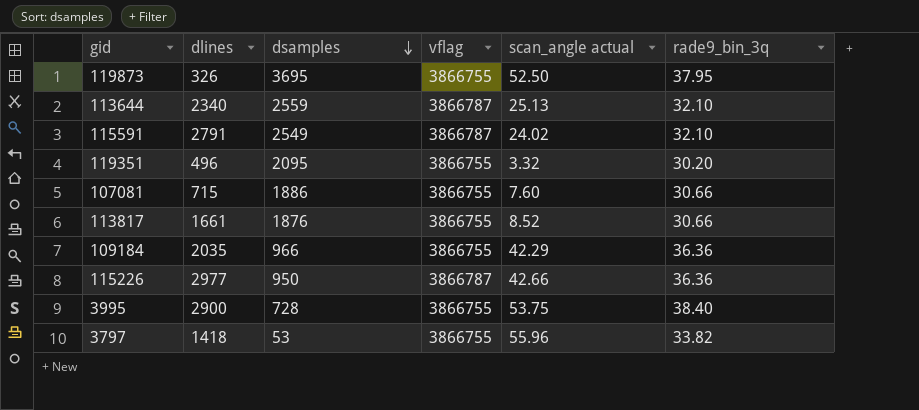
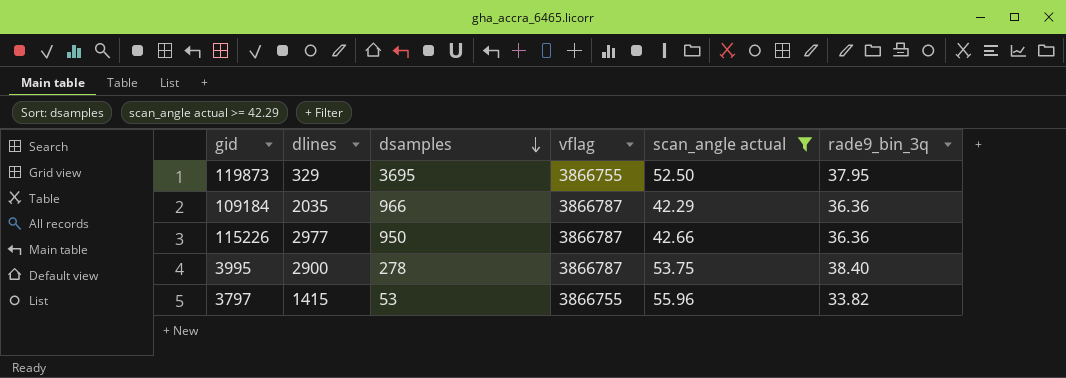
filter: none -> scan_angle actual >= 42.29
119873 | dlines: 326 -> 329
109184 | vflag: 3866755 -> 3866787
3995 | dsamples: 728 -> 278
3995 | vflag: 3866755 -> 3866787
3797 | dlines: 1418 -> 1415

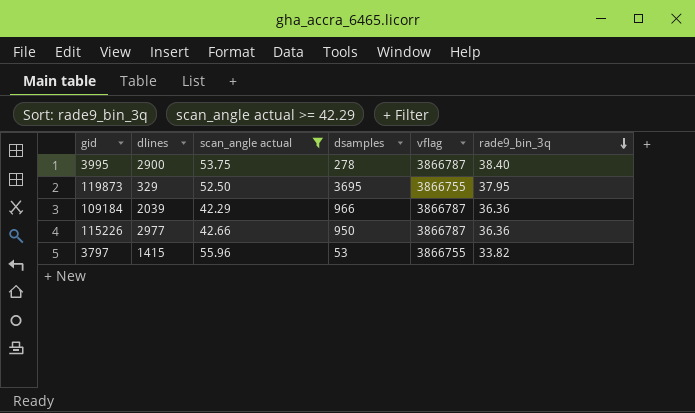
row order: dsamples descending -> rade9_bin_3q descending
column scan_angle actual | position: 5 -> 3
109184 | dlines: 2035 -> 2039

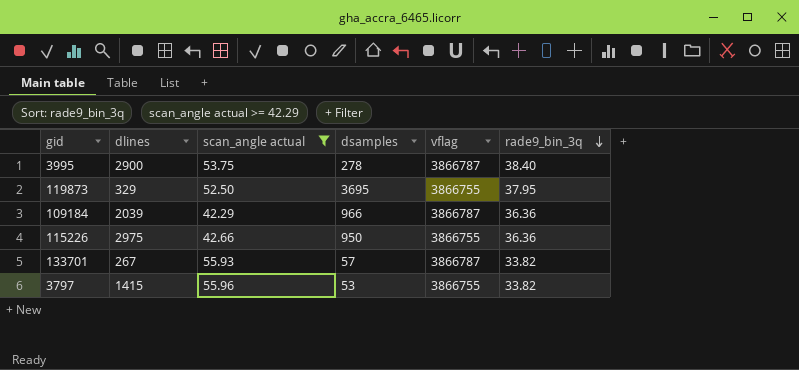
115226 | dlines: 2977 -> 2975
115226 | vflag: 3866787 -> 3866755
row 133701: none -> 267 | 55.93 | 57 | 3866787 | 33.82

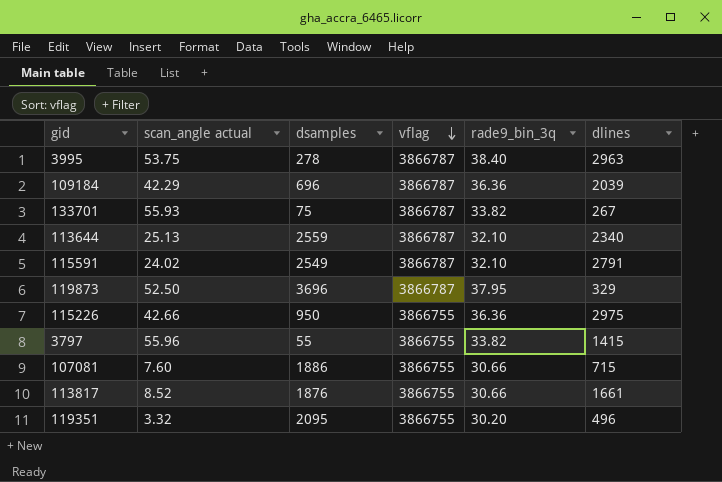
filter: scan_angle actual >= 42.29 -> none
row order: rade9_bin_3q descending -> vflag descending
column dlines | position: 2 -> 6
3995 | dlines: 2900 -> 2963
109184 | dsamples: 966 -> 696
133701 | dsamples: 57 -> 75
119873 | dsamples: 3695 -> 3696
119873 | vflag: 3866755 -> 3866787
3797 | dsamples: 53 -> 55

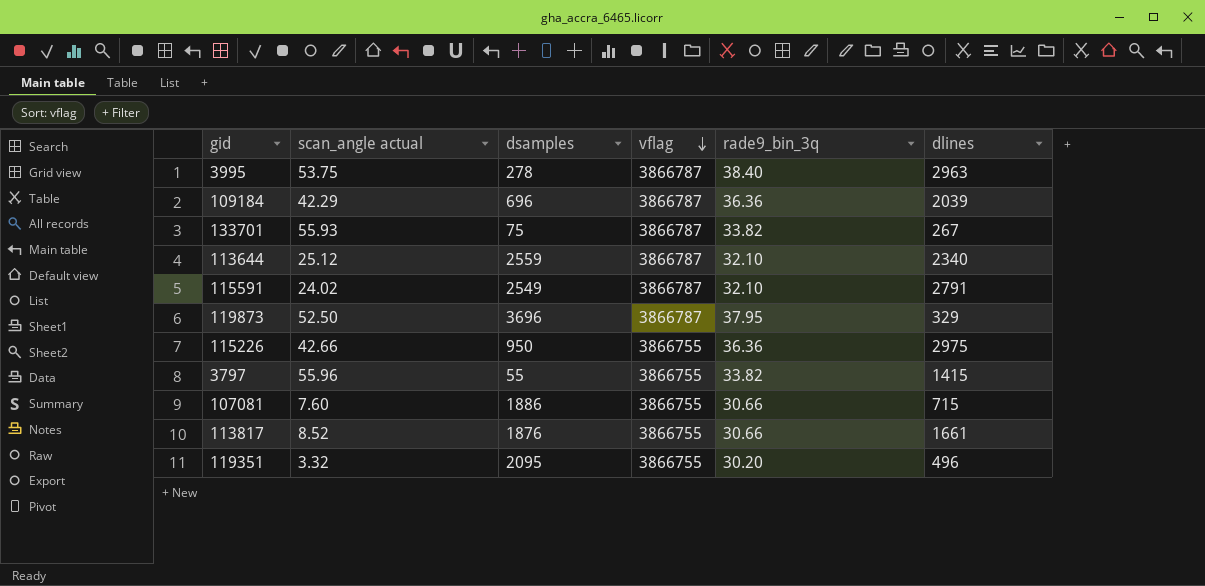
113644 | scan_angle actual: 25.13 -> 25.12

